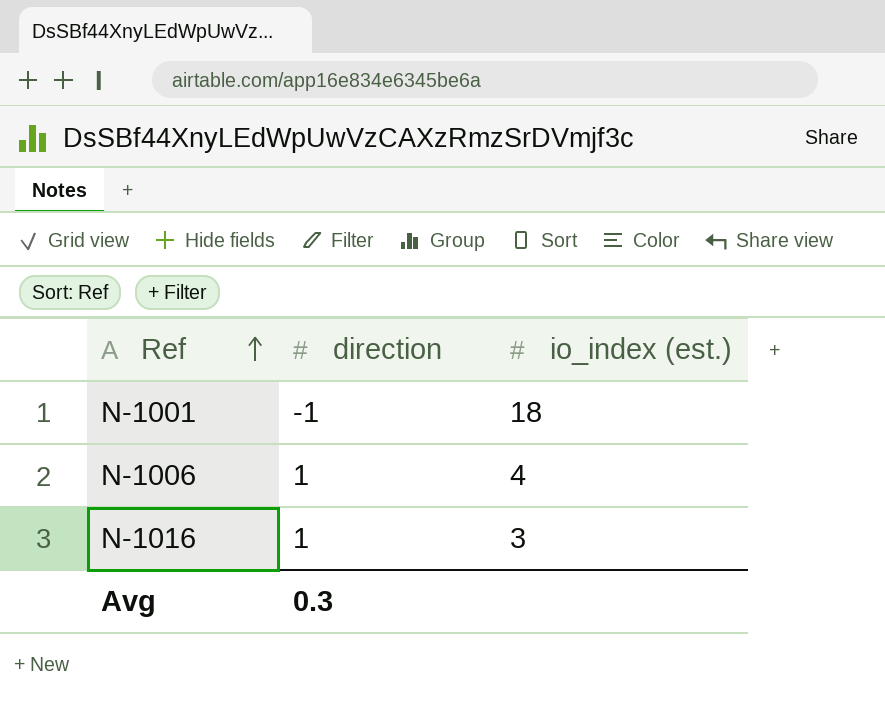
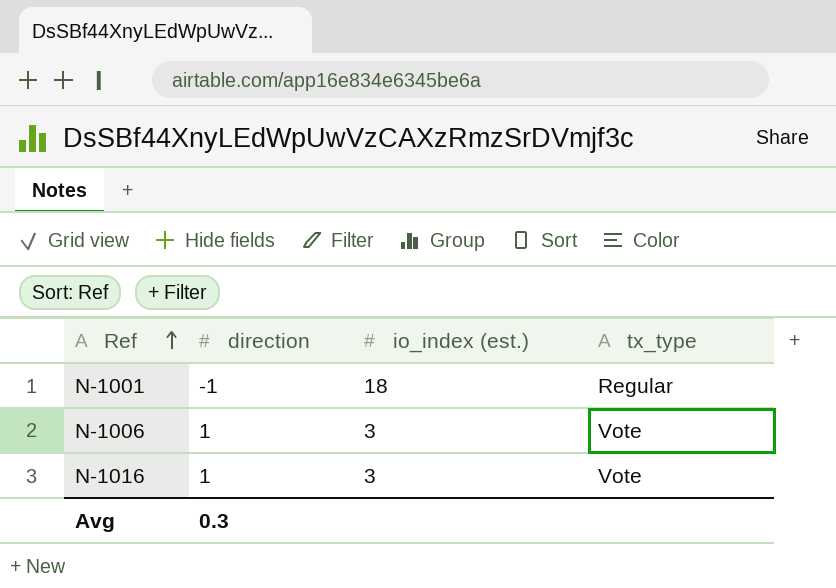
column tx_type | position: none -> 4
N-1006 | io_index (est.): 4 -> 3

